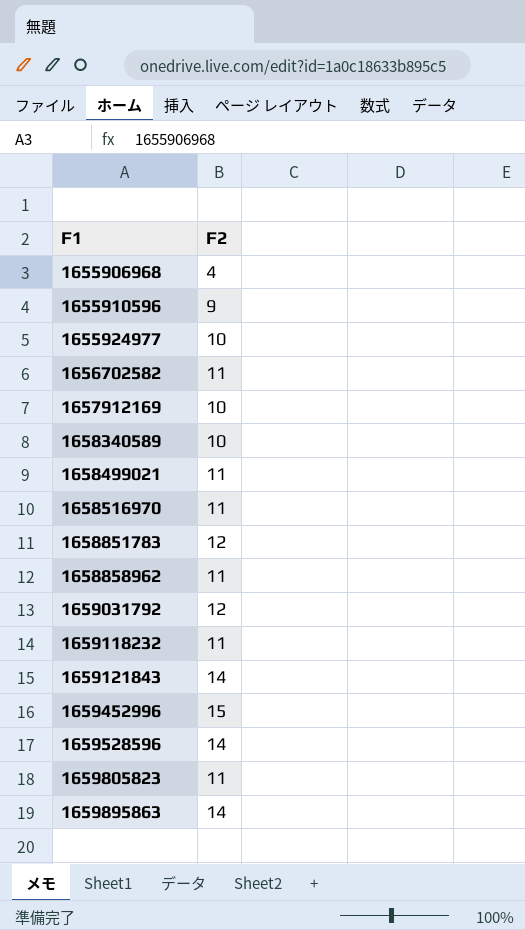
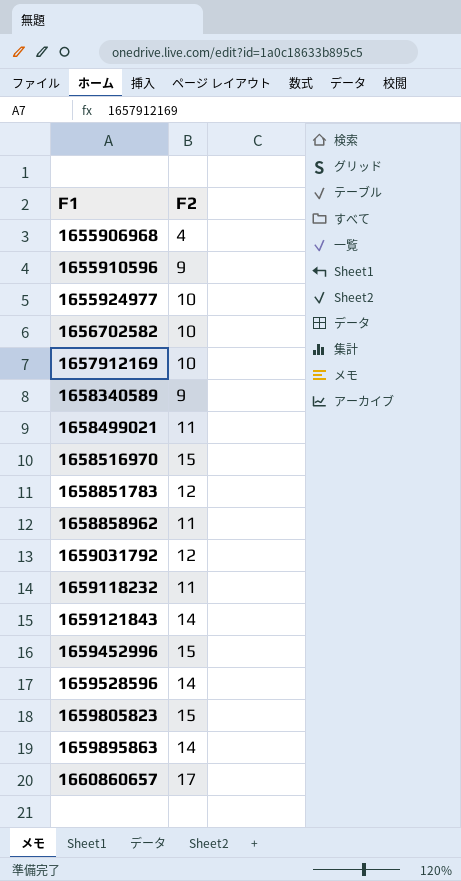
1656702582 | F2: 11 -> 10
1658340589 | F2: 10 -> 9
1658516970 | F2: 11 -> 15
1659805823 | F2: 11 -> 15
row 1660860657: none -> 17

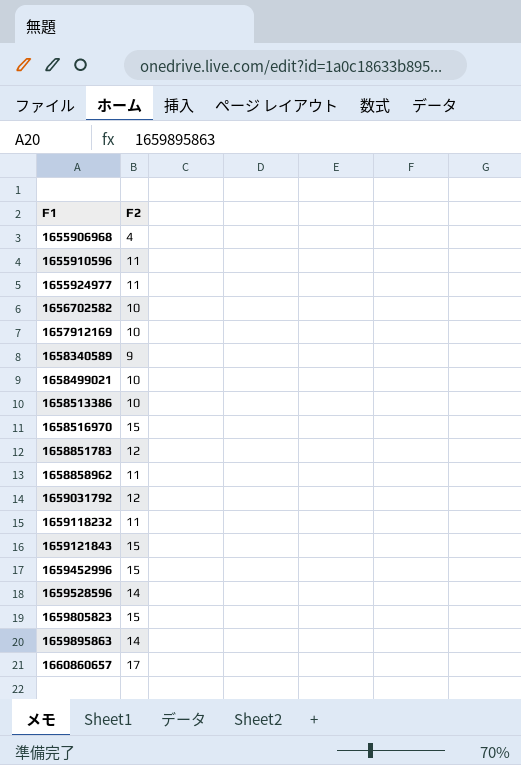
1655910596 | F2: 9 -> 11
1655924977 | F2: 10 -> 11
1658499021 | F2: 11 -> 10
row 1658513386: none -> 10
1659121843 | F2: 14 -> 15

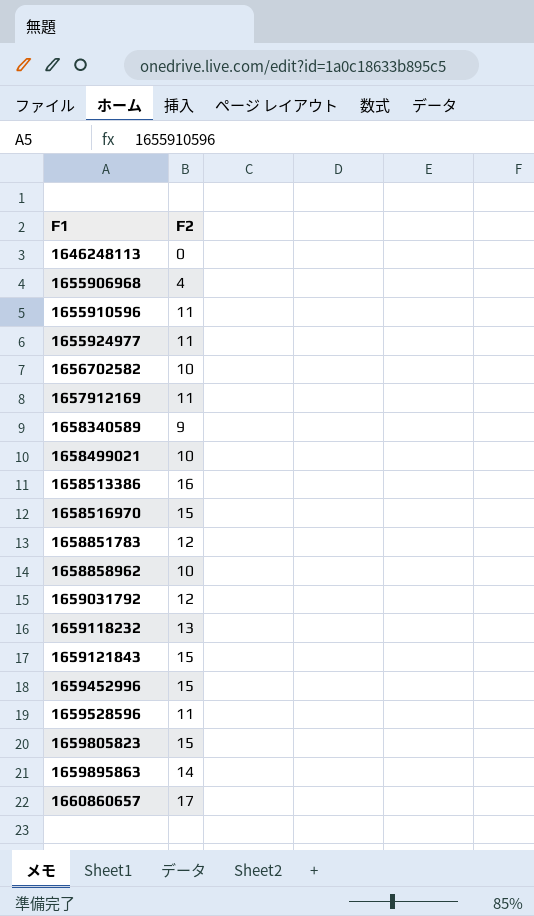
row 1646248113: none -> 0
1657912169 | F2: 10 -> 11
1658513386 | F2: 10 -> 16
1658858962 | F2: 11 -> 10
1659118232 | F2: 11 -> 13
1659528596 | F2: 14 -> 11

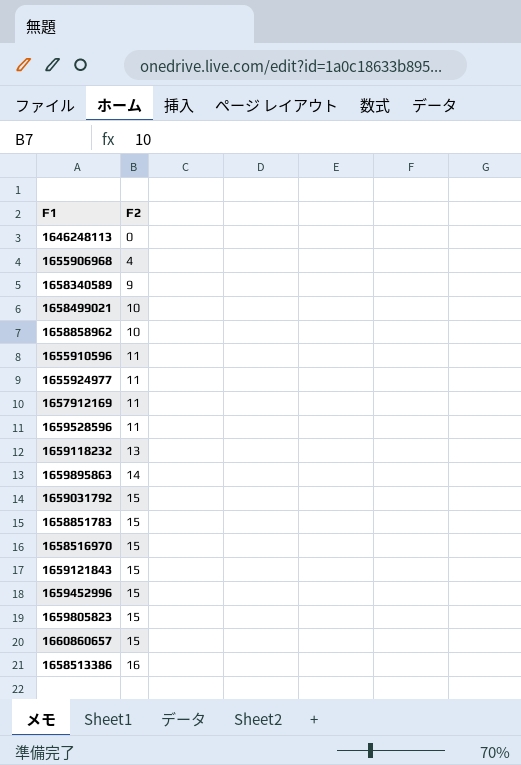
row order: F1 ascending -> F2 ascending
row 1656702582: 10 -> none
1659031792 | F2: 12 -> 15
1658851783 | F2: 12 -> 15
1660860657 | F2: 17 -> 15

